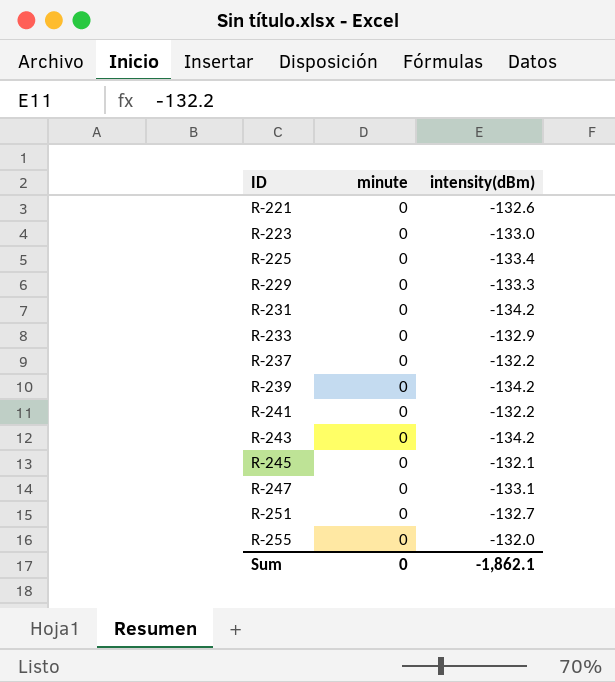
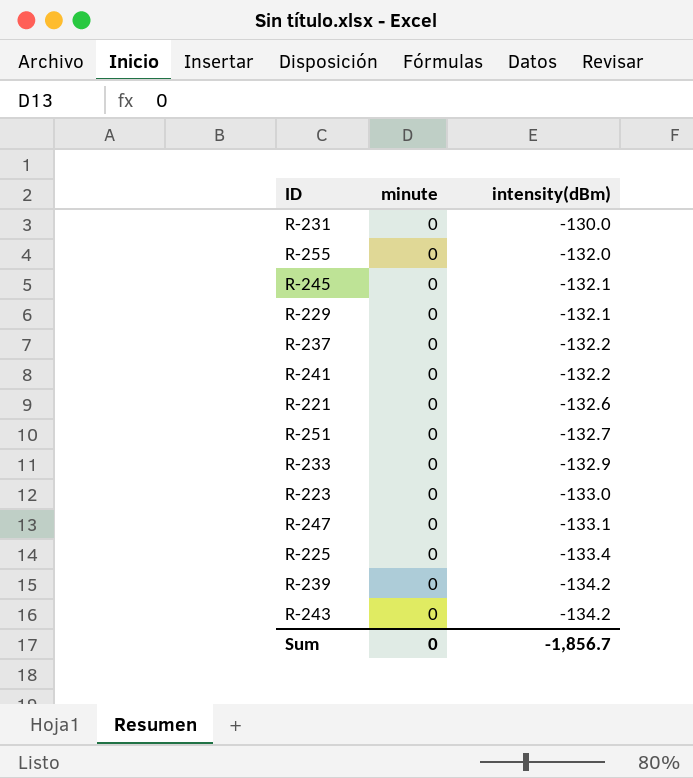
row order: ID ascending -> intensity(dBm) descending
R-231 | intensity(dBm): -134.2 -> -130.0
R-229 | intensity(dBm): -133.3 -> -132.1
Sum | intensity(dBm): -1,862.1 -> -1,856.7

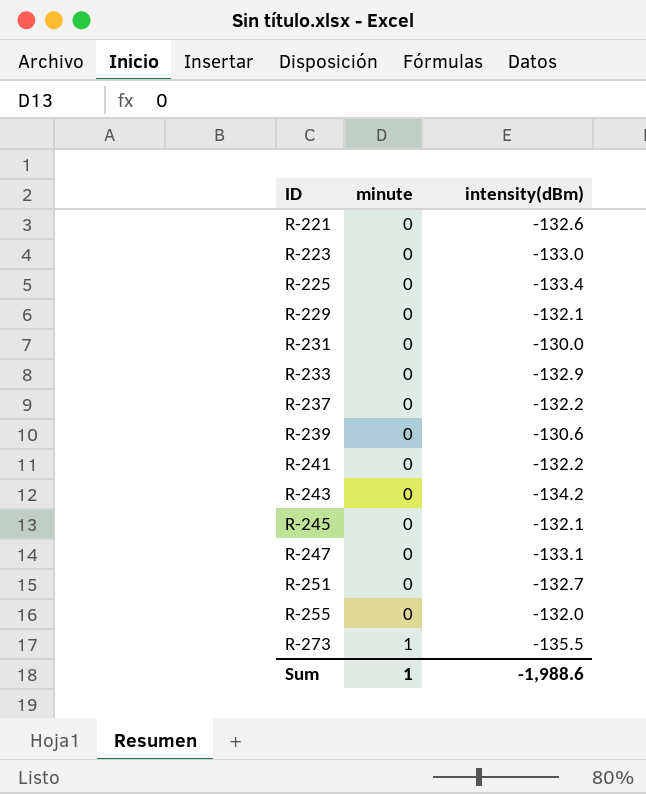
row order: intensity(dBm) descending -> ID ascending
R-239 | intensity(dBm): -134.2 -> -130.6
row R-273: none -> 1 | -135.5
Sum | minute: 0 -> 1
Sum | intensity(dBm): -1,856.7 -> -1,988.6

